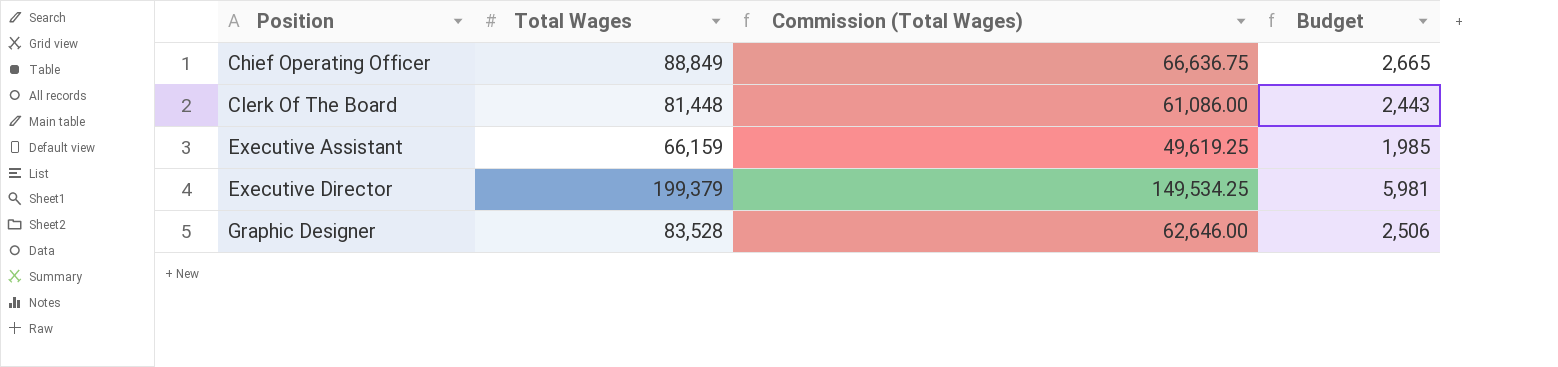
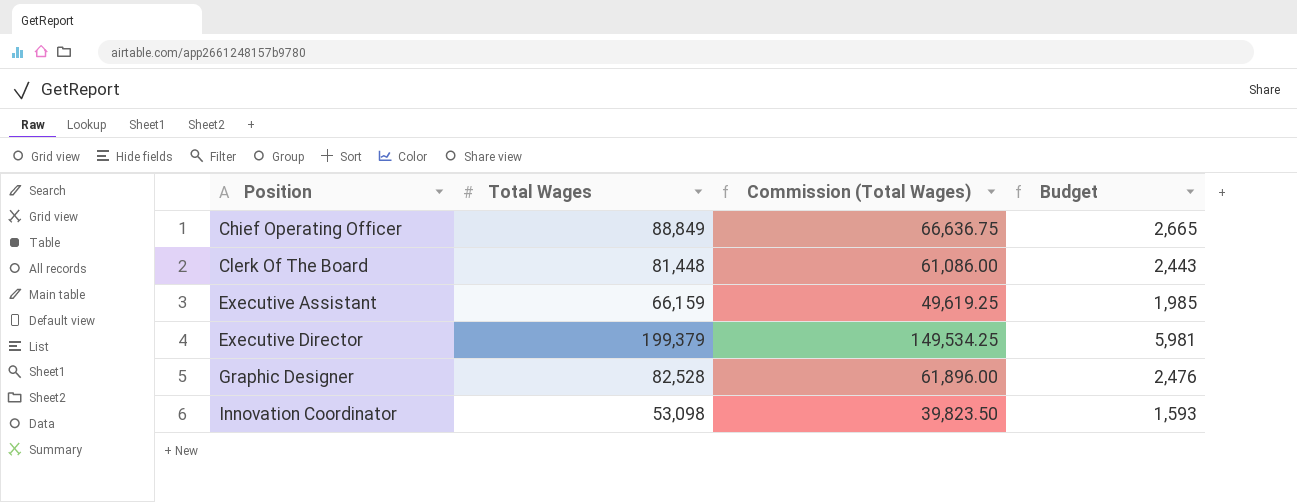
Graphic Designer | Total Wages: 83,528 -> 82,528
Graphic Designer | Commission (Total Wages): 62,646.00 -> 61,896.00
Graphic Designer | Budget: 2,506 -> 2,476
row Innovation Coordinator: none -> 53,098 | 39,823.50 | 1,593

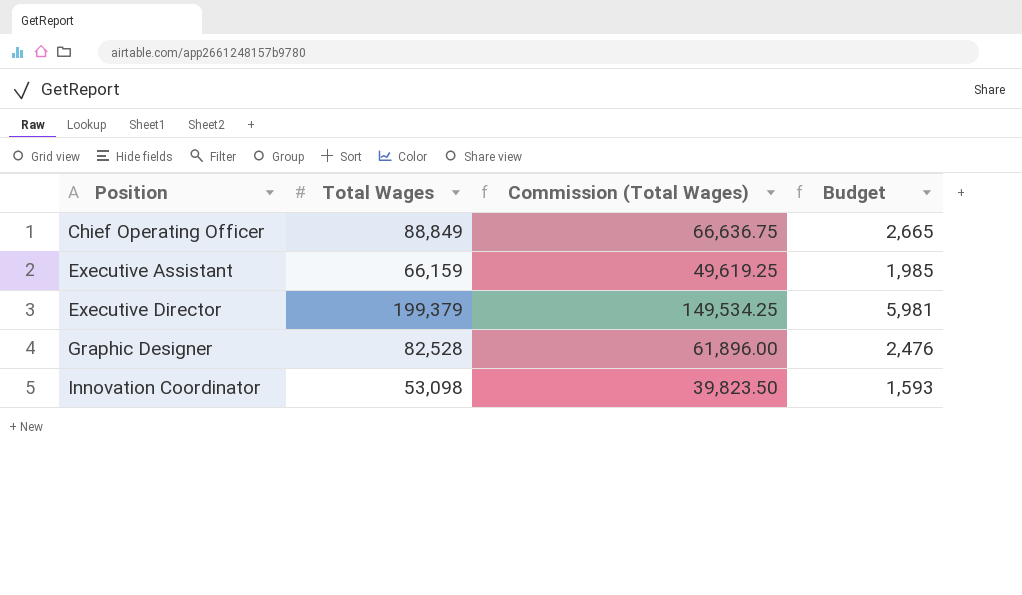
row Clerk Of The Board: 81,448 | 61,086.00 | 2,443 -> none

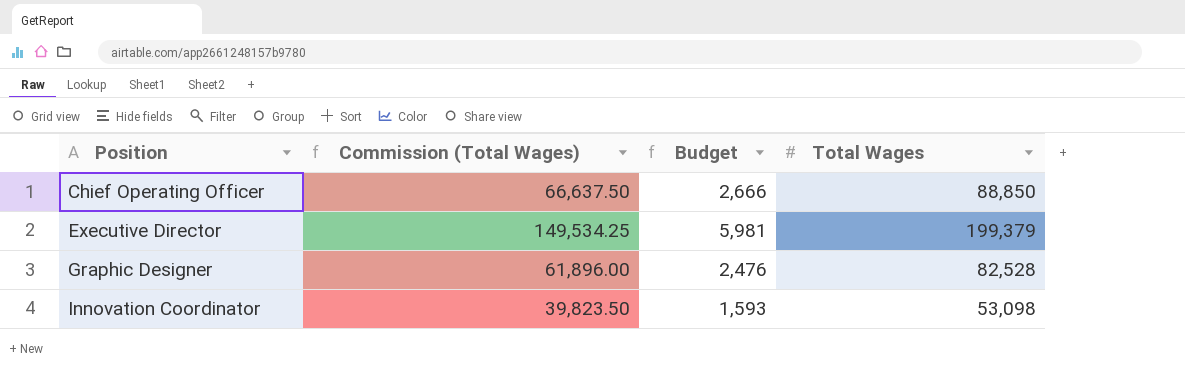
column Total Wages | position: 2 -> 4
row Executive Assistant: 66,159 | 49,619.25 | 1,985 -> none
Chief Operating Officer | Commission (Total Wages): 66,636.75 -> 66,637.50
Chief Operating Officer | Budget: 2,665 -> 2,666
Chief Operating Officer | Total Wages: 88,849 -> 88,850

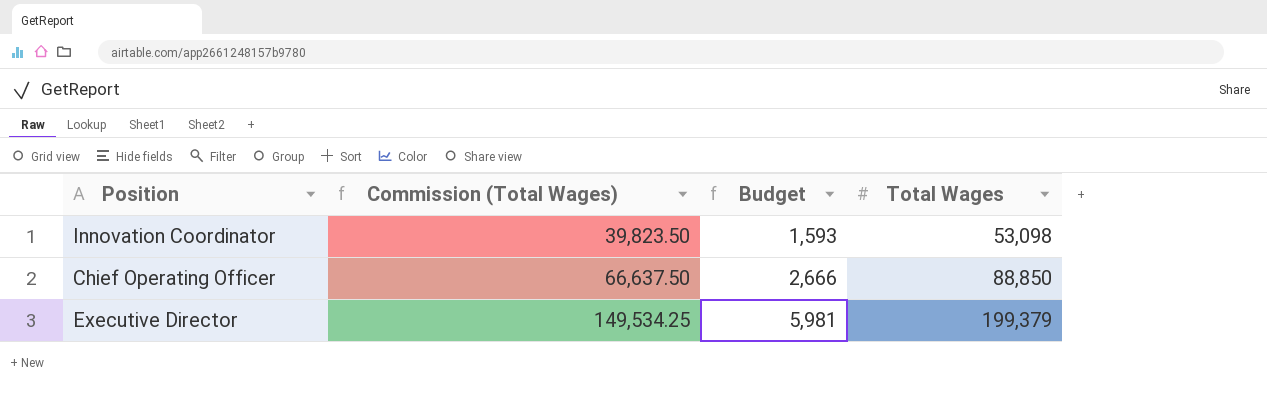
row order: Position ascending -> Commission (Total Wages) ascending
row Graphic Designer: 61,896.00 | 2,476 | 82,528 -> none

